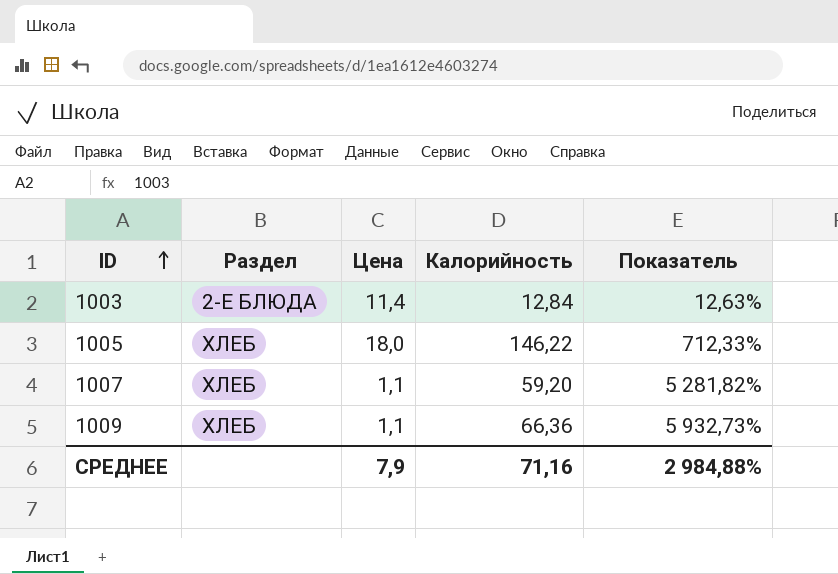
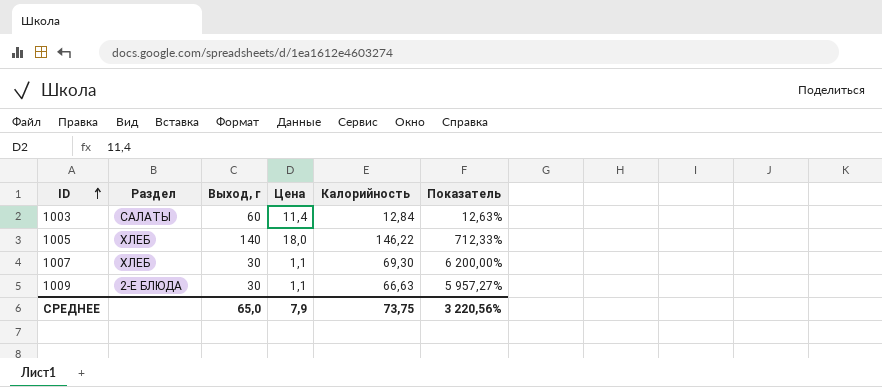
column Выход, г | position: none -> 3
1003 | Раздел: 2-Е БЛЮДА -> САЛАТЫ
1007 | Калорийность: 59,20 -> 69,30
1007 | Показатель: 5 281,82% -> 6 200,00%
1009 | Раздел: ХЛЕБ -> 2-Е БЛЮДА
1009 | Калорийность: 66,36 -> 66,63
1009 | Показатель: 5 932,73% -> 5 957,27%
СРЕДНЕЕ | Калорийность: 71,16 -> 73,75
СРЕДНЕЕ | Показатель: 2 984,88% -> 3 220,56%

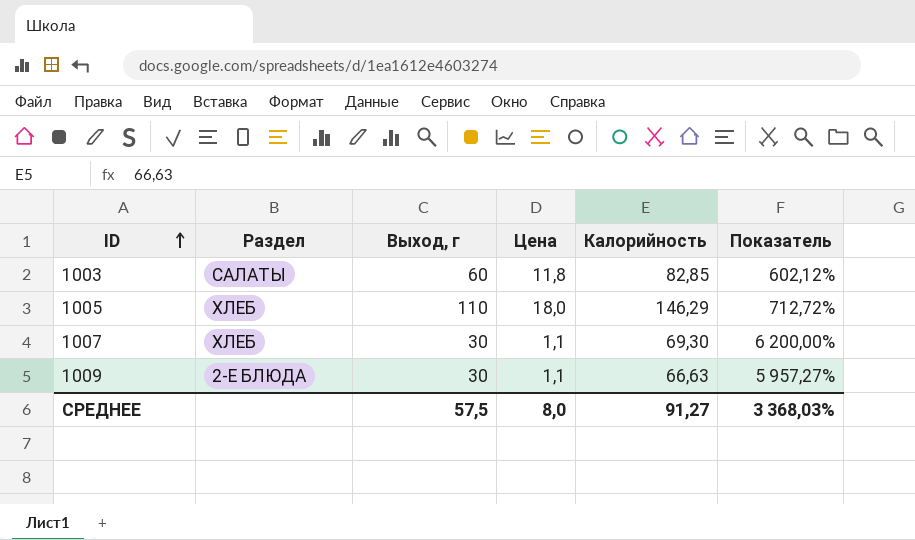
1003 | Цена: 11,4 -> 11,8
1003 | Калорийность: 12,84 -> 82,85
1003 | Показатель: 12,63% -> 602,12%
1005 | Выход, г: 140 -> 110
1005 | Калорийность: 146,22 -> 146,29
1005 | Показатель: 712,33% -> 712,72%
СРЕДНЕЕ | Выход, г: 65,0 -> 57,5
СРЕДНЕЕ | Цена: 7,9 -> 8,0
СРЕДНЕЕ | Калорийность: 73,75 -> 91,27
СРЕДНЕЕ | Показатель: 3 220,56% -> 3 368,03%

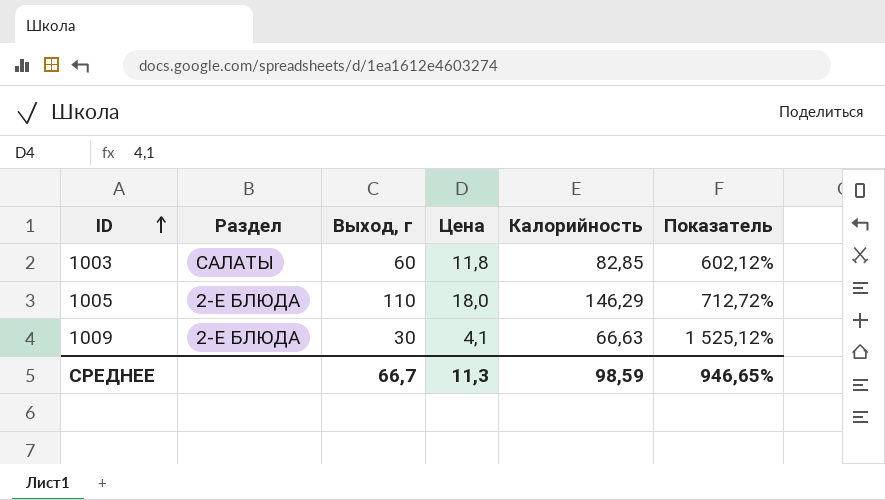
row 1007: ХЛЕБ | 30 | 1,1 | 69,30 | 6 200,00% -> none
1005 | Раздел: ХЛЕБ -> 2-Е БЛЮДА
1009 | Цена: 1,1 -> 4,1
1009 | Показатель: 5 957,27% -> 1 525,12%
СРЕДНЕЕ | Выход, г: 57,5 -> 66,7
СРЕДНЕЕ | Цена: 8,0 -> 11,3
СРЕДНЕЕ | Калорийность: 91,27 -> 98,59
СРЕДНЕЕ | Показатель: 3 368,03% -> 946,65%

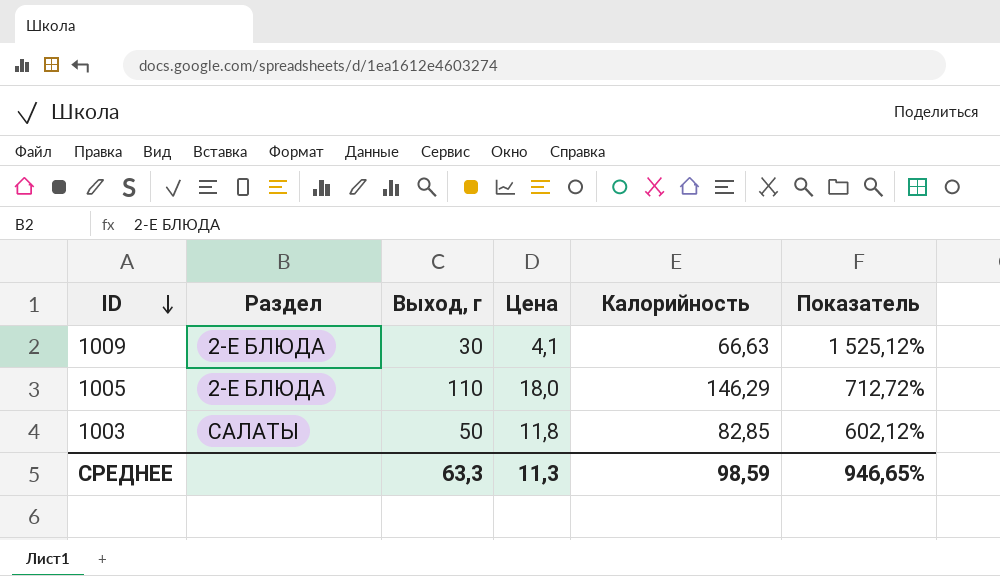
row order: ID ascending -> ID descending
1003 | Выход, г: 60 -> 50
СРЕДНЕЕ | Выход, г: 66,7 -> 63,3

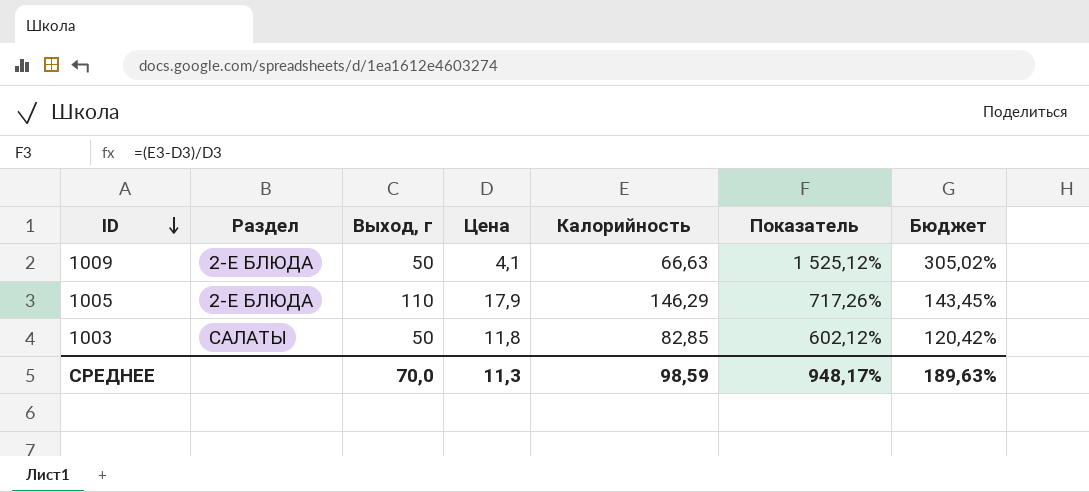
column Бюджет | formula: none -> [Показатель] * 0,2
1009 | Выход, г: 30 -> 50
1005 | Цена: 18,0 -> 17,9
1005 | Показатель: 712,72% -> 717,26%
СРЕДНЕЕ | Выход, г: 63,3 -> 70,0
СРЕДНЕЕ | Показатель: 946,65% -> 948,17%

